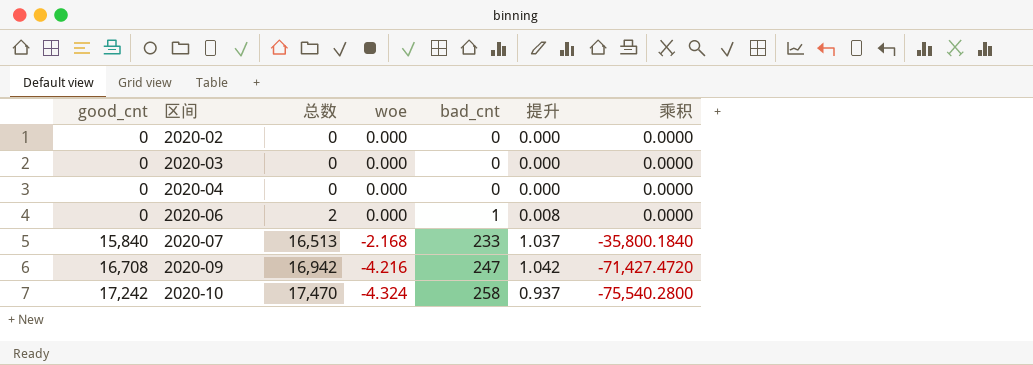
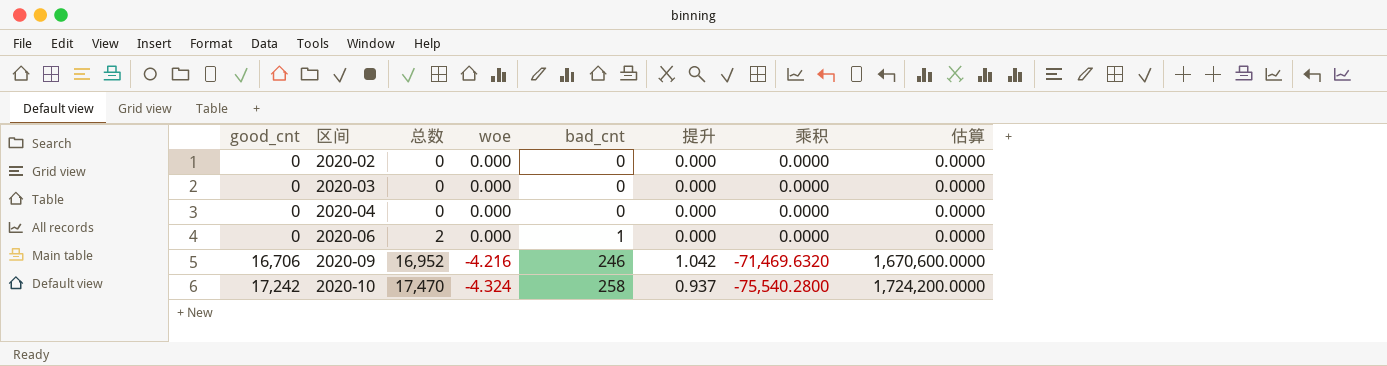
column 估算 | formula: none -> [good_cnt] * 100
row 2020-07: 15,840 | 16,513 | -2.168 | 233 | 1.037 | -35,800.1840 -> none
2020-06 | 提升: 0.008 -> 0.000
2020-09 | good_cnt: 16,708 -> 16,706
2020-09 | 总数: 16,942 -> 16,952
2020-09 | bad_cnt: 247 -> 246
2020-09 | 乘积: -71,427.4720 -> -71,469.6320

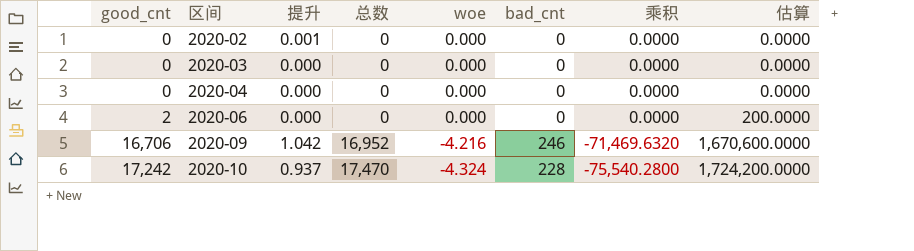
column 提升 | position: 6 -> 3
2020-02 | 提升: 0.000 -> 0.001
2020-06 | good_cnt: 0 -> 2
2020-06 | 总数: 2 -> 0
2020-06 | bad_cnt: 1 -> 0
2020-06 | 估算: 0.0000 -> 200.0000
2020-10 | bad_cnt: 258 -> 228

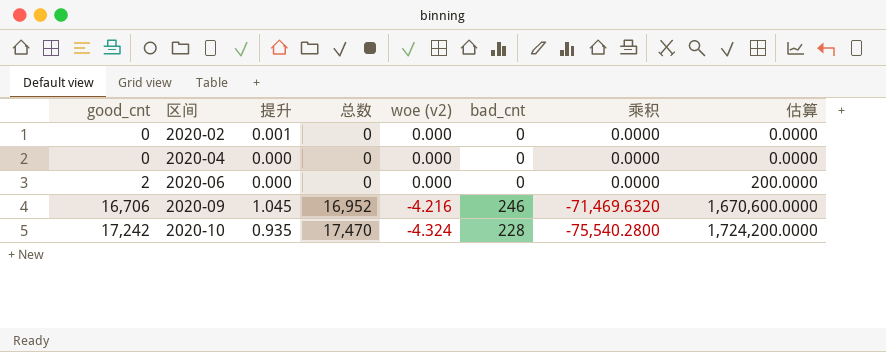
column name: woe -> woe (v2)
row 2020-03: 0 | 0.000 | 0 | 0.000 | 0 | 0.0000 | 0.0000 -> none
2020-09 | 提升: 1.042 -> 1.045
2020-10 | 提升: 0.937 -> 0.935

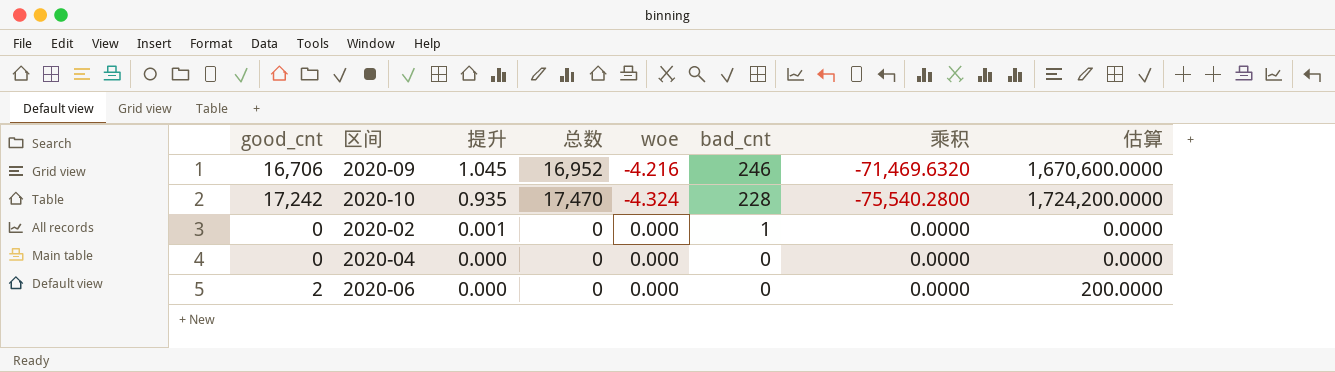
row order: good_cnt ascending -> 提升 descending
column name: woe (v2) -> woe
2020-02 | bad_cnt: 0 -> 1

